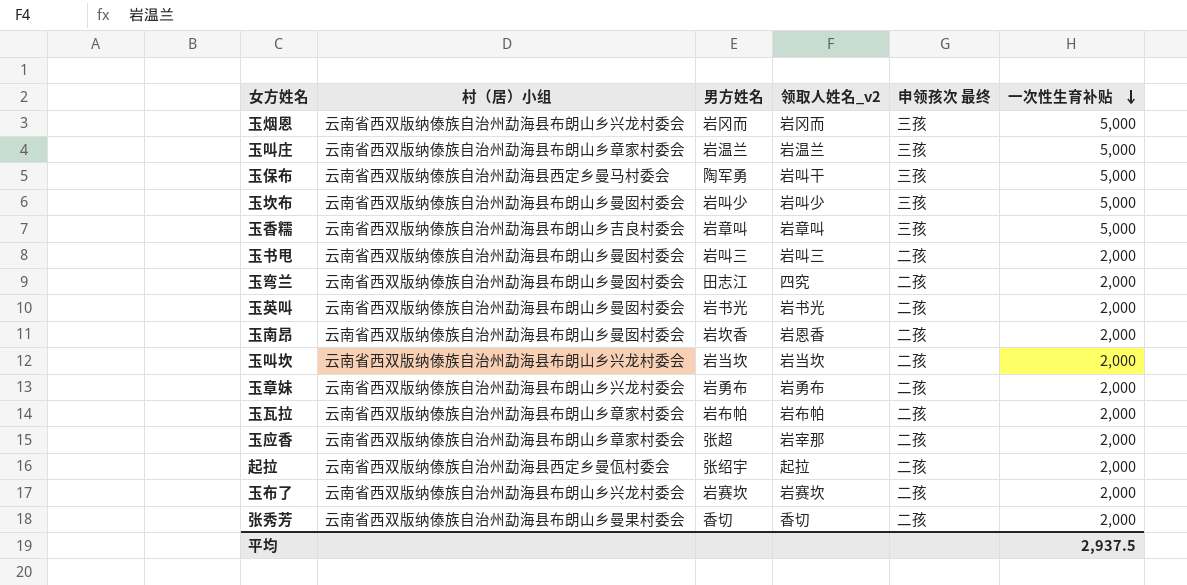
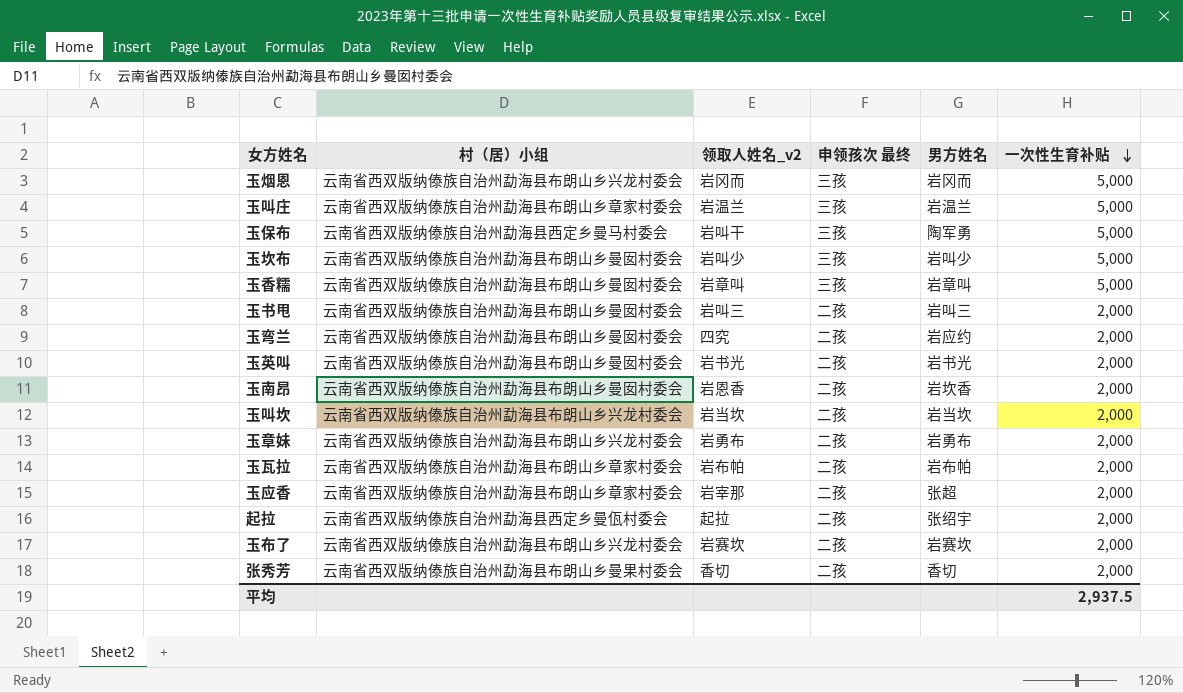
column 男方姓名 | position: 3 -> 5
玉香糯 | 村（居）小组: 云南省西双版纳傣族自治州勐海县布朗山乡吉良村委会 -> 云南省西双版纳傣族自治州勐海县布朗山乡曼囡村委会
玉弯兰 | 男方姓名: 田志江 -> 岩应约

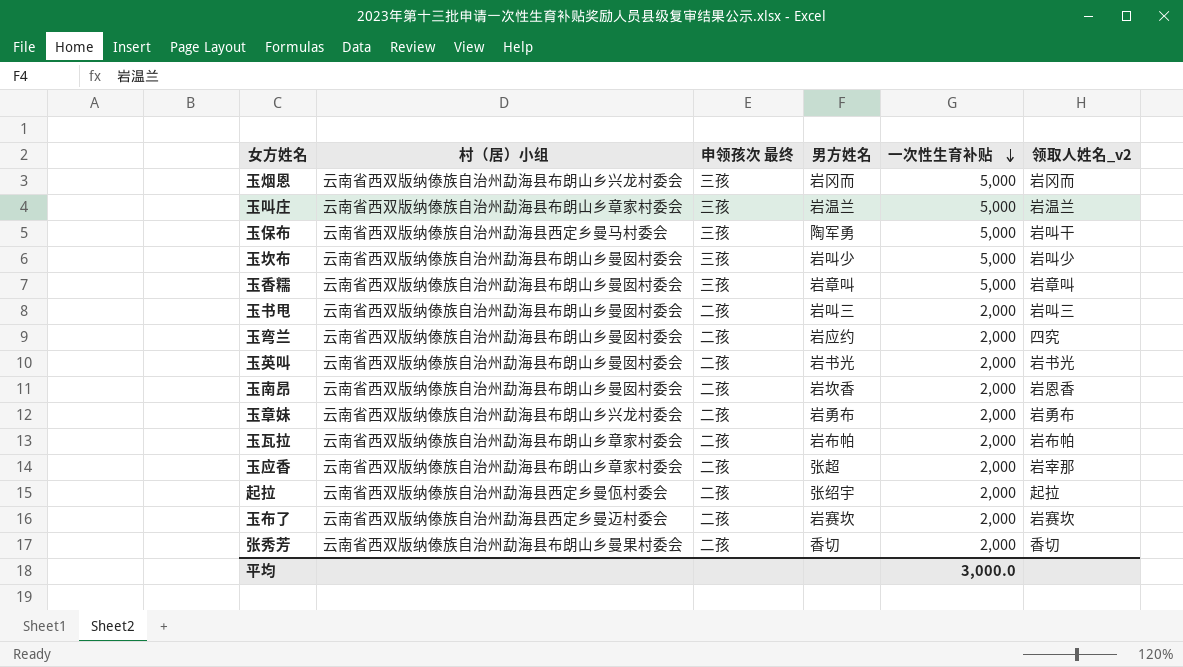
column 领取人姓名_v2 | position: 3 -> 6
row 玉叫坎: 云南省西双版纳傣族自治州勐海县布朗山乡兴龙村委会 | 岩当坎 | 二孩 | 岩当坎 | 2,000 -> none
玉布了 | 村（居）小组: 云南省西双版纳傣族自治州勐海县布朗山乡兴龙村委会 -> 云南省西双版纳傣族自治州勐海县西定乡曼迈村委会
平均 | 一次性生育补贴: 2,937.5 -> 3,000.0

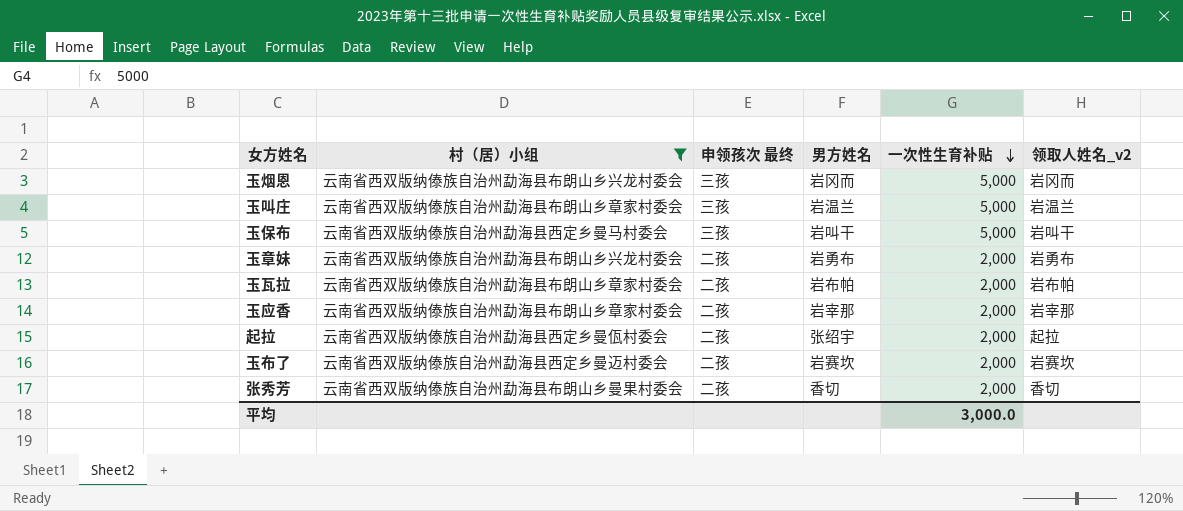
filter: none -> 村（居）小组 != 云南省西双版纳傣族自治州勐海县布朗山乡曼囡村委会
玉保布 | 男方姓名: 陶军勇 -> 岩叫干
玉应香 | 男方姓名: 张超 -> 岩宰那

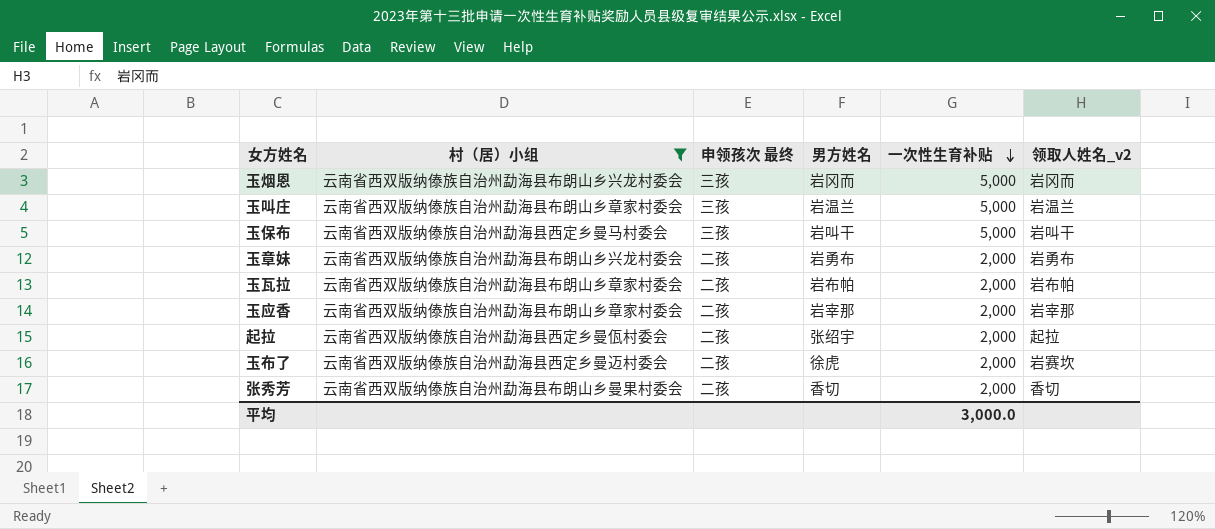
玉布了 | 男方姓名: 岩赛坎 -> 徐虎

